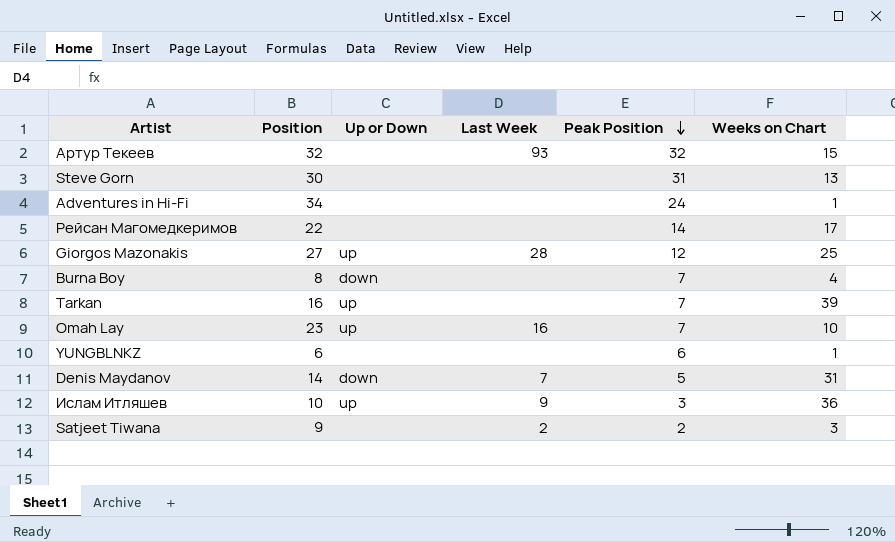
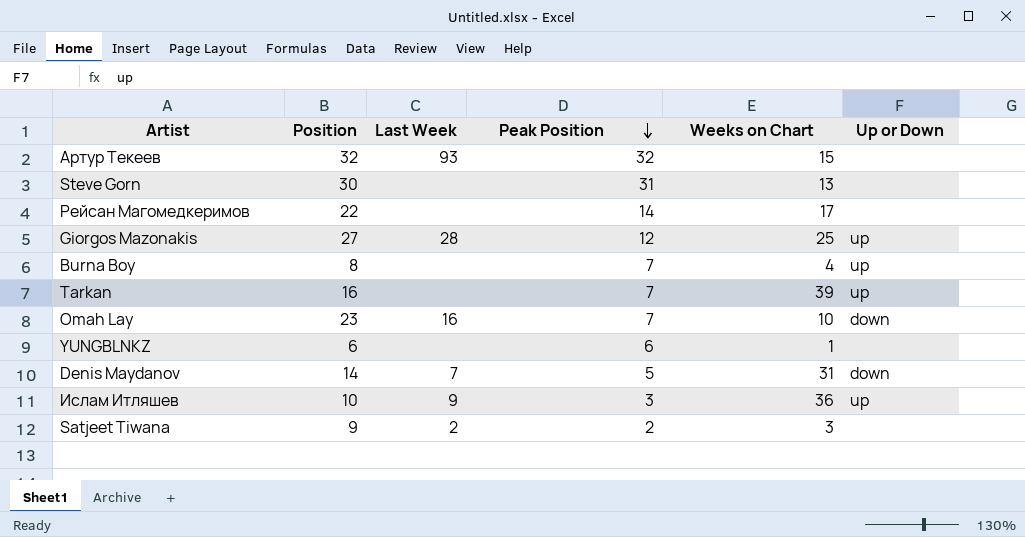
column Up or Down | position: 3 -> 6
row Adventures in Hi-Fi: 34 | none | none | 24 | 1 -> none
Burna Boy | Up or Down: down -> up
Omah Lay | Up or Down: up -> down

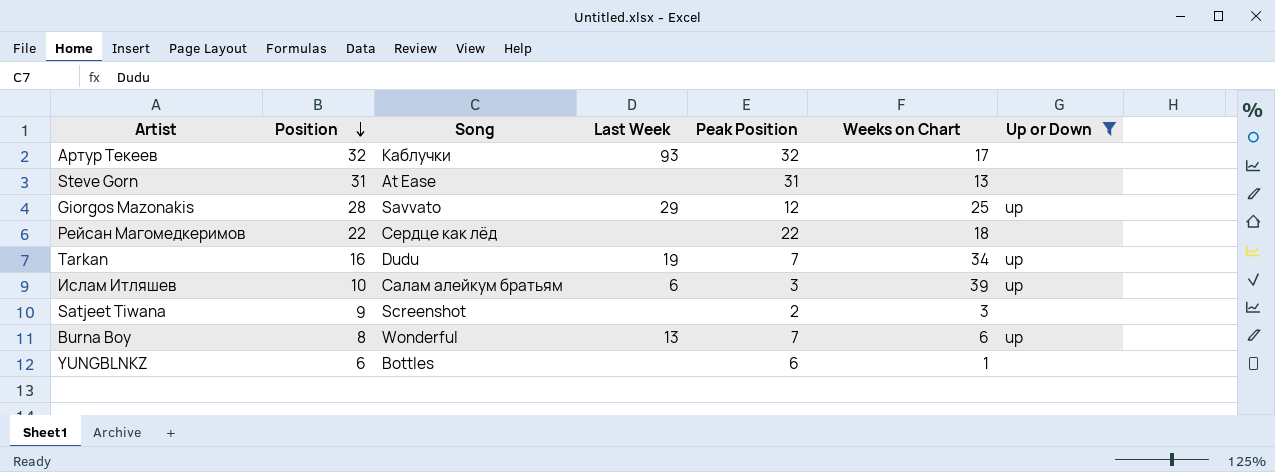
filter: none -> Up or Down != down
row order: Peak Position descending -> Position descending
column Song | position: none -> 3
Артур Текеев | Weeks on Chart: 15 -> 17
Steve Gorn | Position: 30 -> 31
Giorgos Mazonakis | Position: 27 -> 28
Giorgos Mazonakis | Last Week: 28 -> 29
Рейсан Магомедкеримов | Peak Position: 14 -> 22
Рейсан Магомедкеримов | Weeks on Chart: 17 -> 18
Tarkan | Last Week: none -> 19
Tarkan | Weeks on Chart: 39 -> 34
Ислам Итляшев | Last Week: 9 -> 6
Ислам Итляшев | Weeks on Chart: 36 -> 39
Satjeet Tiwana | Last Week: 2 -> none
Burna Boy | Last Week: none -> 13
Burna Boy | Weeks on Chart: 4 -> 6

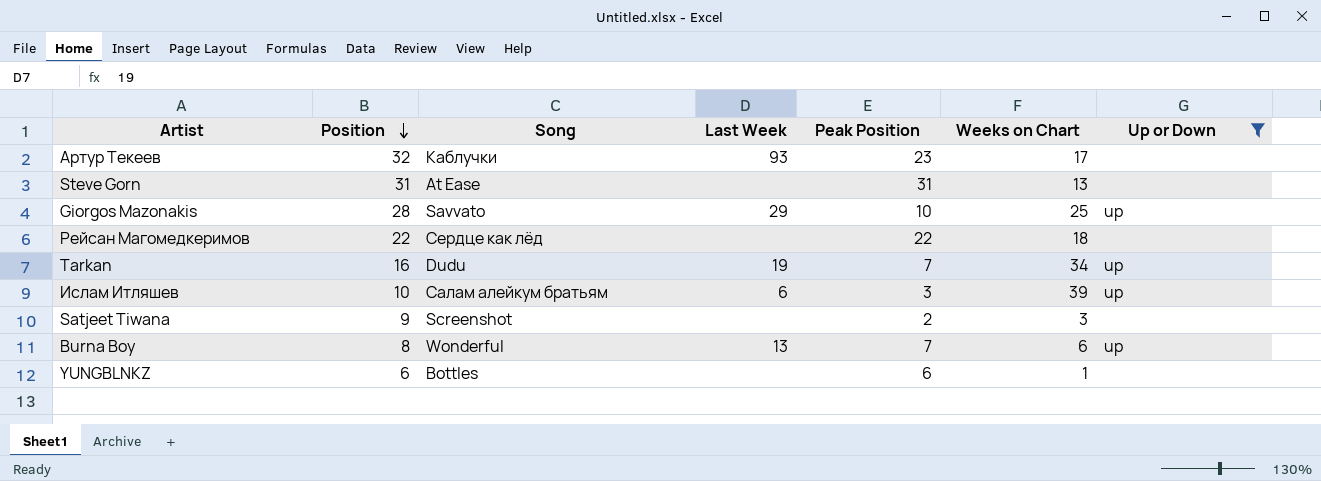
Артур Текеев | Peak Position: 32 -> 23
Giorgos Mazonakis | Peak Position: 12 -> 10

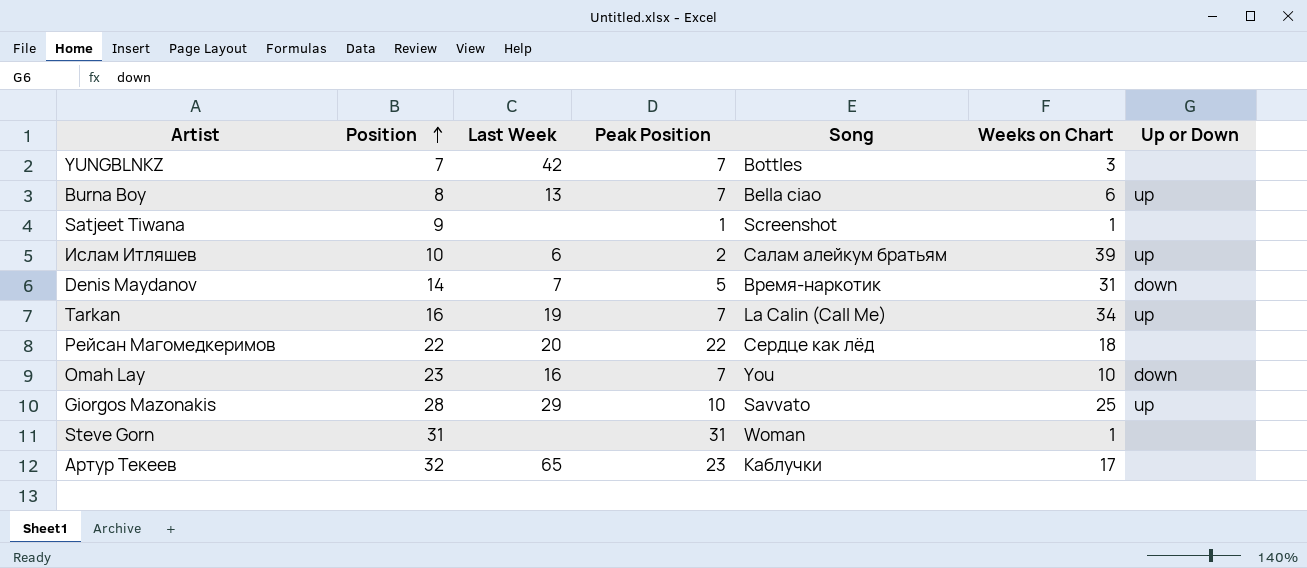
filter: Up or Down != down -> none
row order: Position descending -> Position ascending
column Song | position: 3 -> 5
YUNGBLNKZ | Position: 6 -> 7
YUNGBLNKZ | Last Week: none -> 42
YUNGBLNKZ | Peak Position: 6 -> 7
YUNGBLNKZ | Weeks on Chart: 1 -> 3
Burna Boy | Song: Wonderful -> Bella ciao
Satjeet Tiwana | Peak Position: 2 -> 1
Satjeet Tiwana | Weeks on Chart: 3 -> 1
Ислам Итляшев | Peak Position: 3 -> 2
Tarkan | Song: Dudu -> La Calin (Call Me)
Рейсан Магомедкеримов | Last Week: none -> 20
Steve Gorn | Song: At Ease -> Woman
Steve Gorn | Weeks on Chart: 13 -> 1
Артур Текеев | Last Week: 93 -> 65

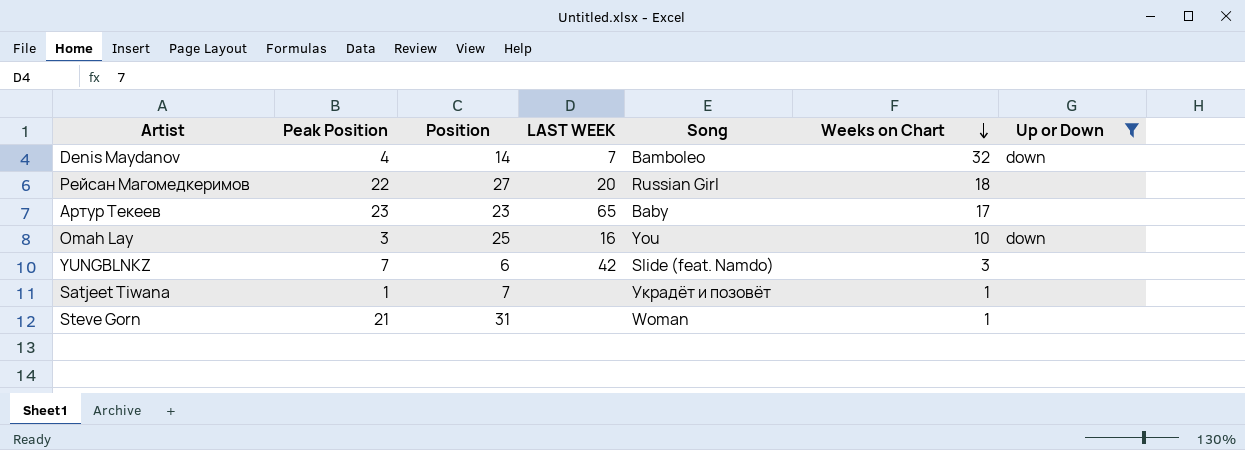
filter: none -> Up or Down != up
row order: Position ascending -> Weeks on Chart descending
column Peak Position | position: 4 -> 2
column name: Last Week -> LAST WEEK
Denis Maydanov | Peak Position: 5 -> 4
Denis Maydanov | Song: Время-наркотик -> Bamboleo
Denis Maydanov | Weeks on Chart: 31 -> 32
Рейсан Магомедкеримов | Position: 22 -> 27
Рейсан Магомедкеримов | Song: Сердце как лёд -> Russian Girl
Артур Текеев | Position: 32 -> 23
Артур Текеев | Song: Каблучки -> Baby
Omah Lay | Peak Position: 7 -> 3
Omah Lay | Position: 23 -> 25
YUNGBLNKZ | Position: 7 -> 6
YUNGBLNKZ | Song: Bottles -> Slide (feat. Namdo)
Satjeet Tiwana | Position: 9 -> 7
Satjeet Tiwana | Song: Screenshot -> Украдёт и позовёт
Steve Gorn | Peak Position: 31 -> 21

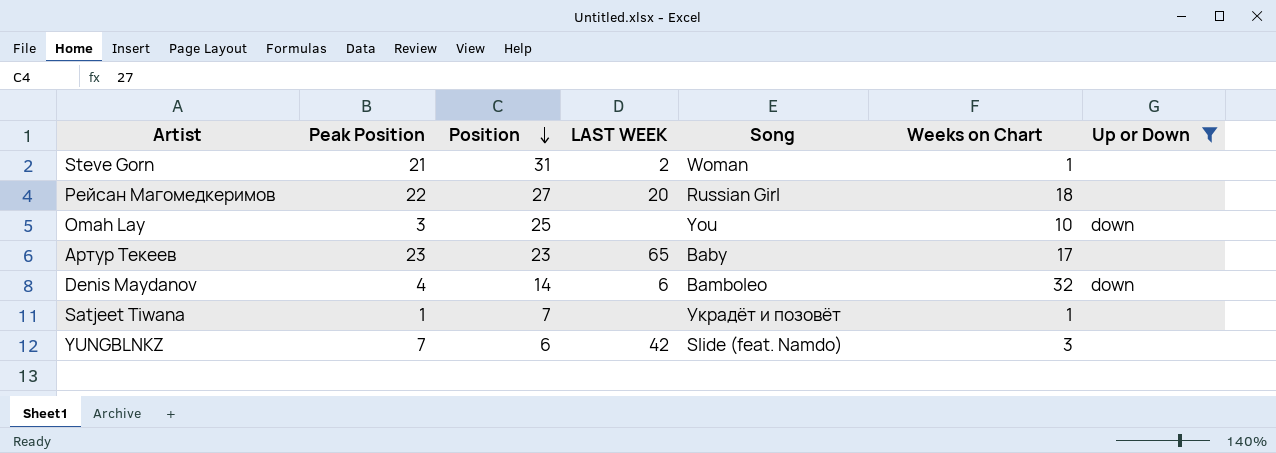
row order: Weeks on Chart descending -> Position descending
Steve Gorn | LAST WEEK: none -> 2
Omah Lay | LAST WEEK: 16 -> none
Denis Maydanov | LAST WEEK: 7 -> 6

